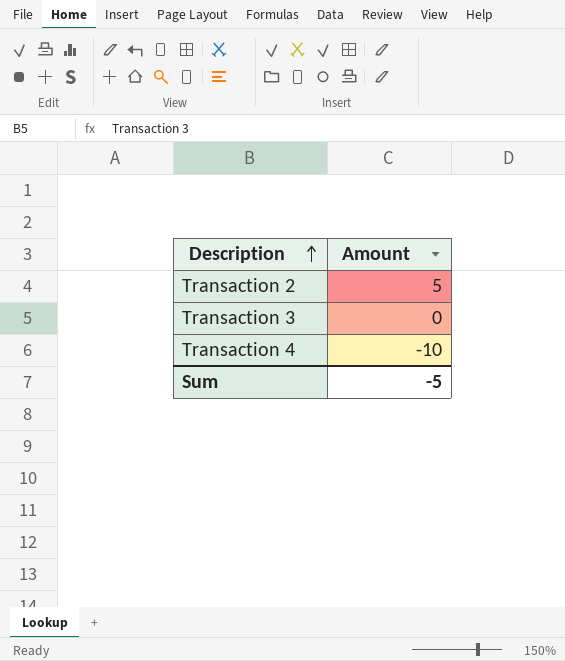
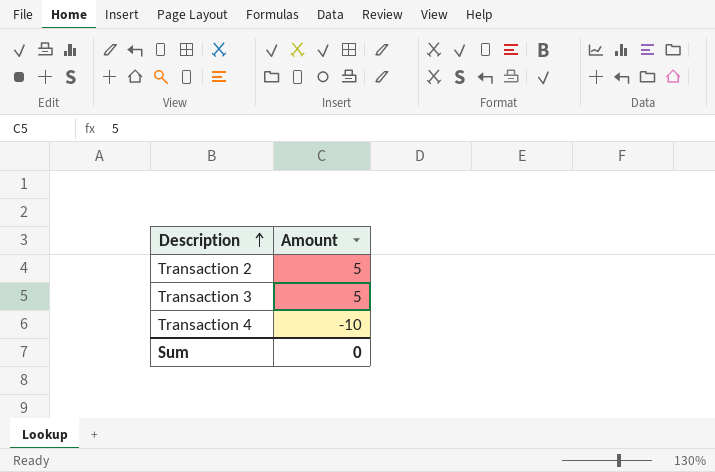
Transaction 3 | Amount: 0 -> 5
Sum | Amount: -5 -> 0

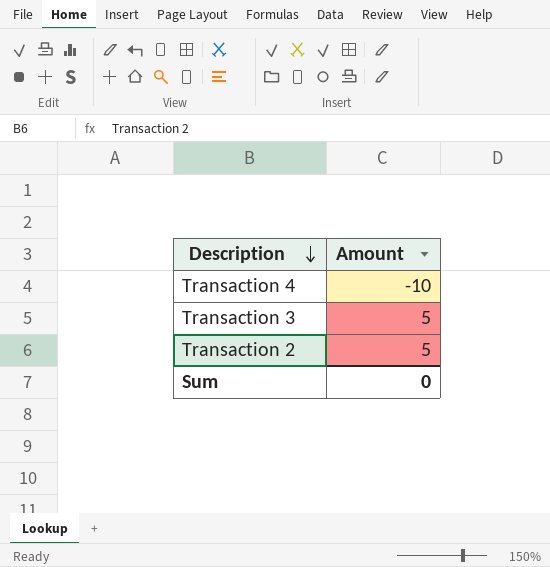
row order: Description ascending -> Description descending

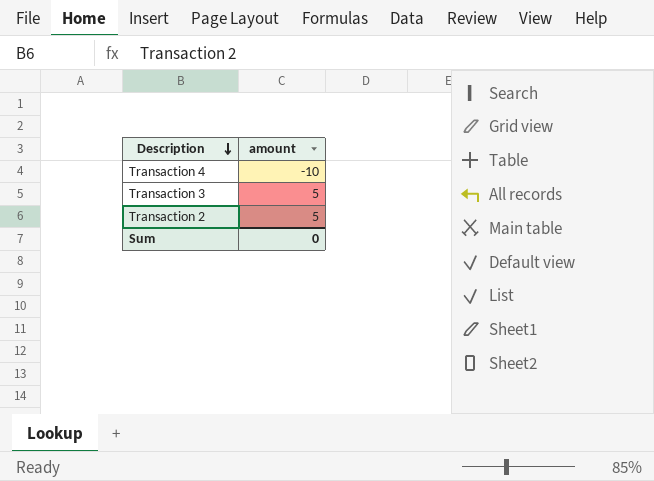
column name: Amount -> amount

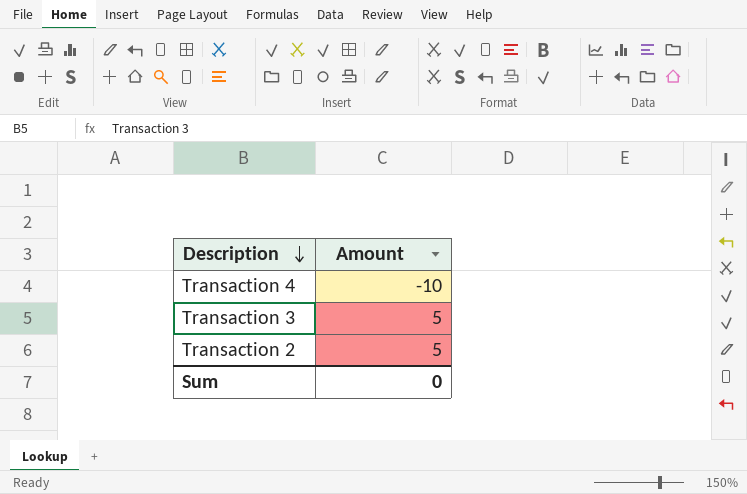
column name: amount -> Amount

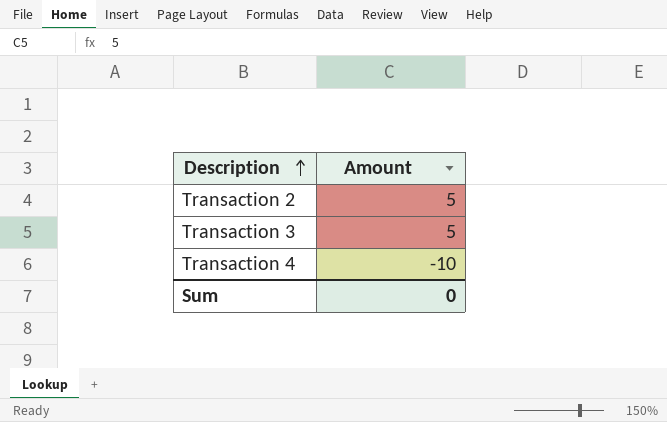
row order: Description descending -> Description ascending

